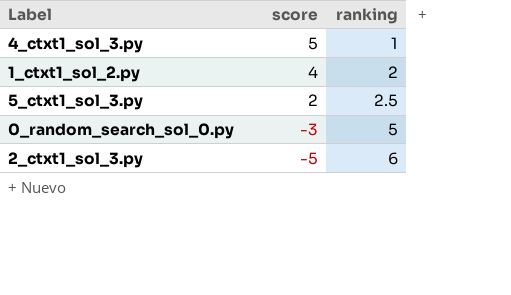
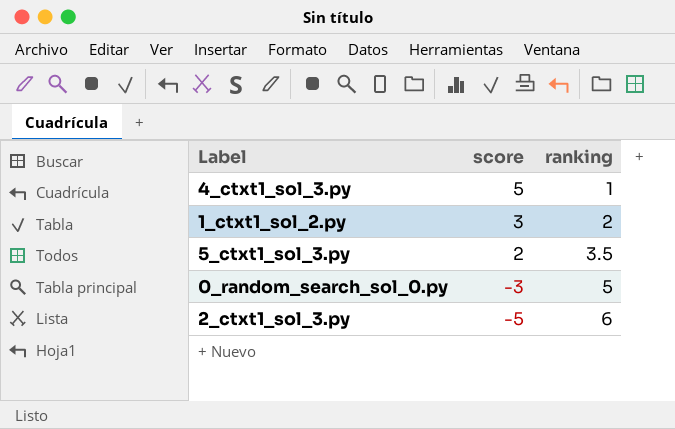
1_ctxt1_sol_2.py | score: 4 -> 3
5_ctxt1_sol_3.py | ranking: 2.5 -> 3.5

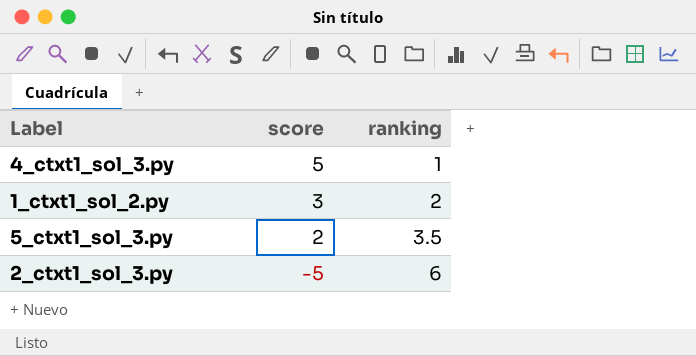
row 0_random_search_sol_0.py: -3 | 5 -> none

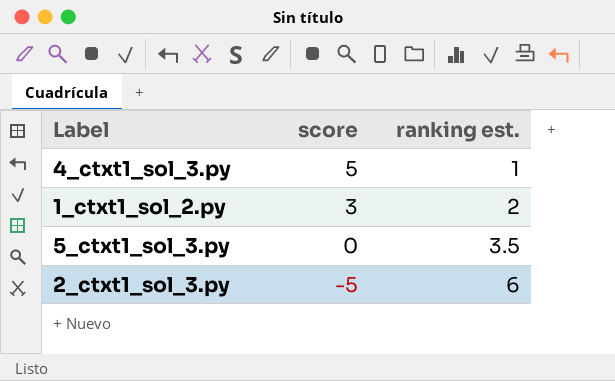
column name: ranking -> ranking est.
5_ctxt1_sol_3.py | score: 2 -> 0

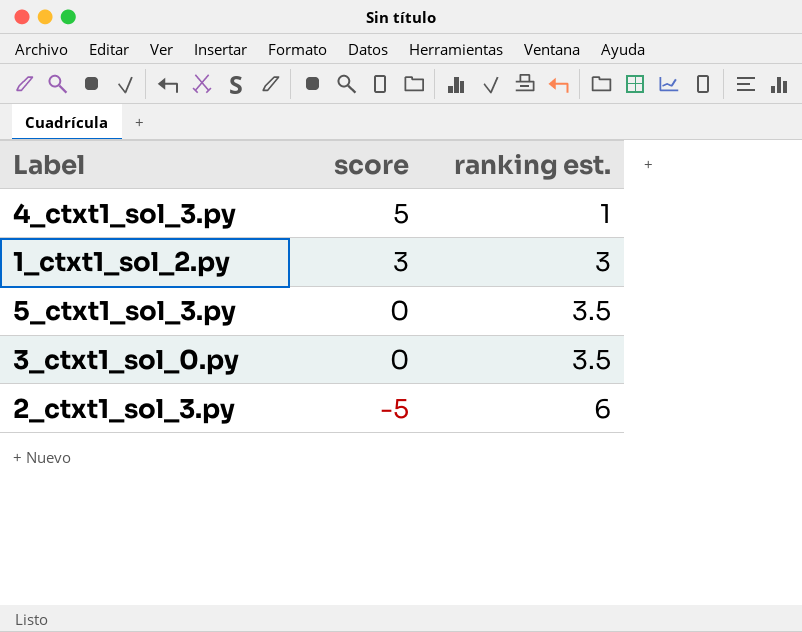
1_ctxt1_sol_2.py | ranking est.: 2 -> 3
row 3_ctxt1_sol_0.py: none -> 0 | 3.5

